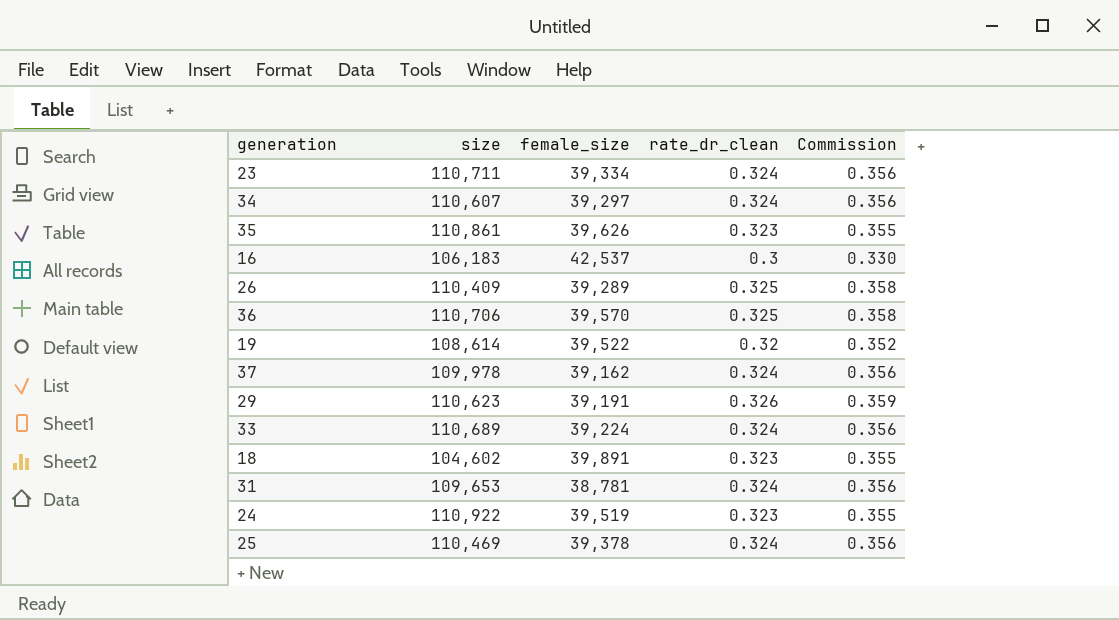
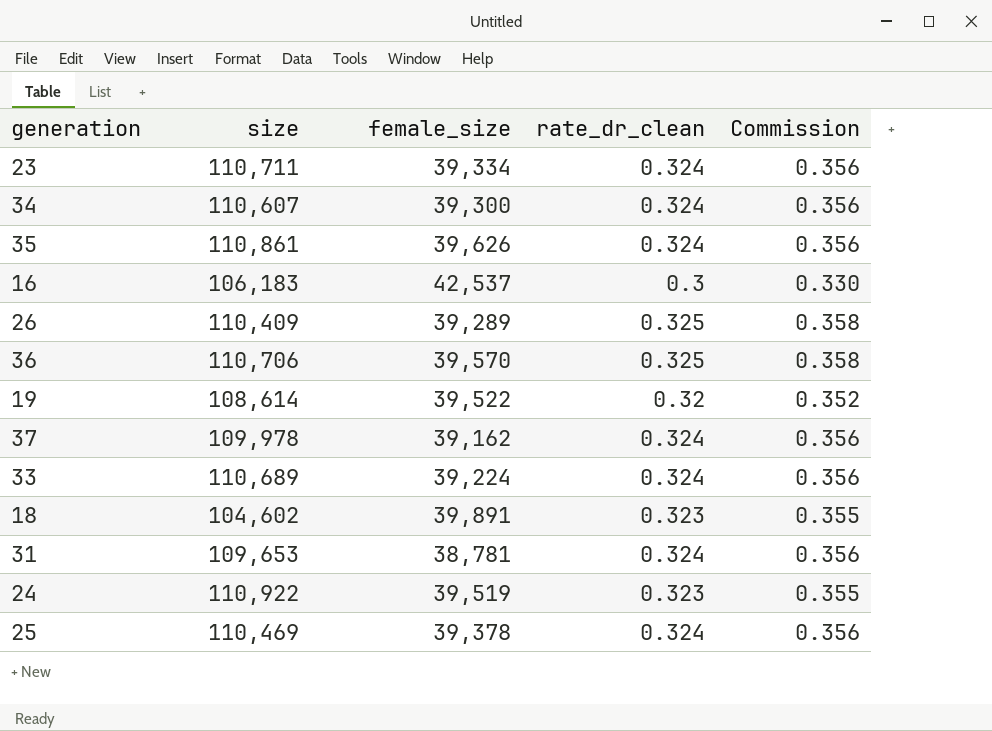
row 29: 110,623 | 39,191 | 0.326 | 0.359 -> none
34 | female_size: 39,297 -> 39,300
35 | rate_dr_clean: 0.323 -> 0.324
35 | Commission: 0.355 -> 0.356

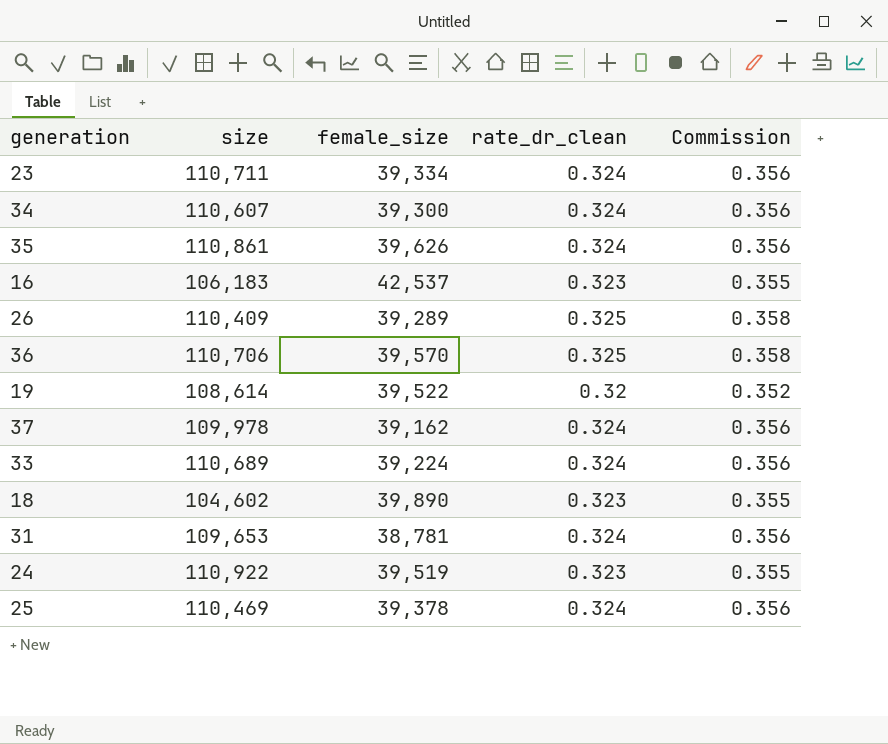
16 | rate_dr_clean: 0.3 -> 0.323
16 | Commission: 0.330 -> 0.355
18 | female_size: 39,891 -> 39,890

